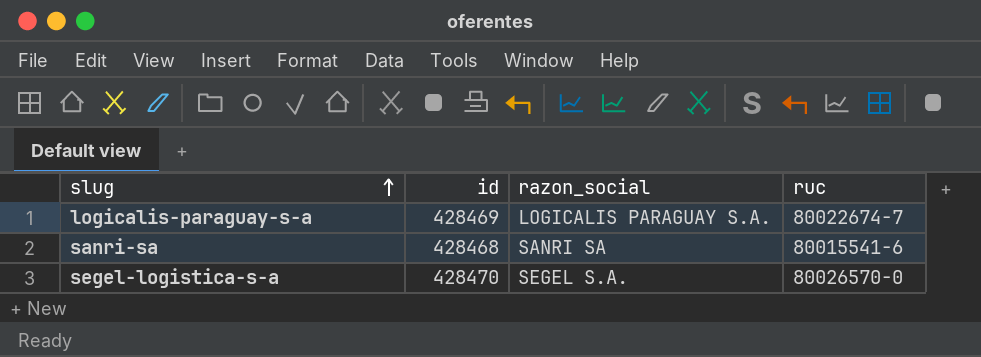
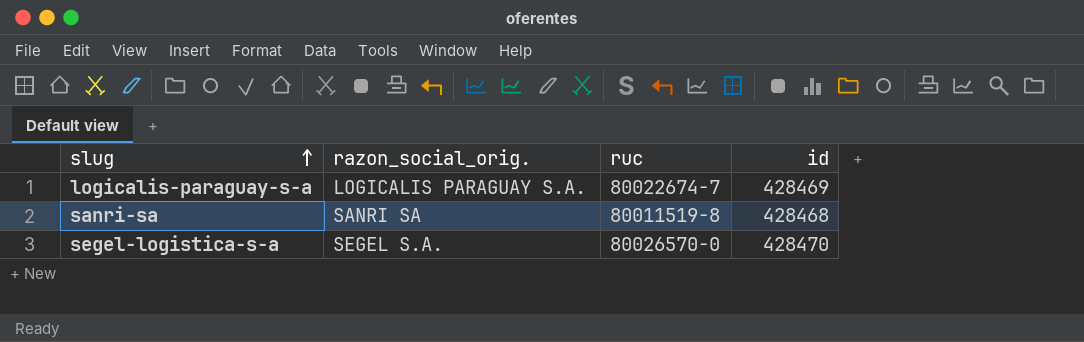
column name: razon_social -> razon_social_orig.
column id | position: 2 -> 4
sanri-sa | ruc: 80015541-6 -> 80011519-8

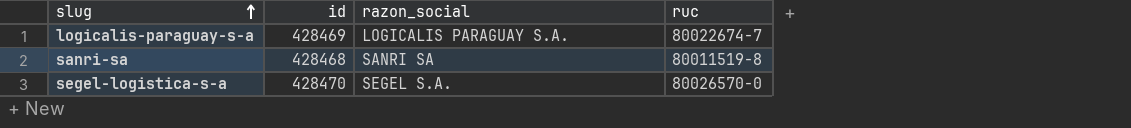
column id | position: 4 -> 2
column name: razon_social_orig. -> razon_social

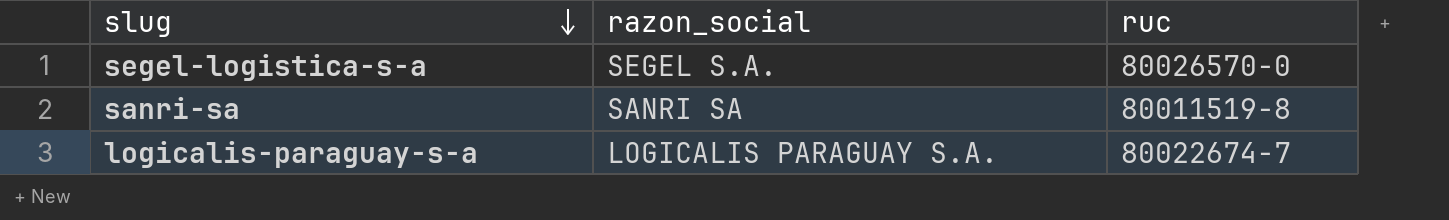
row order: slug ascending -> slug descending
column id | position: 2 -> none

